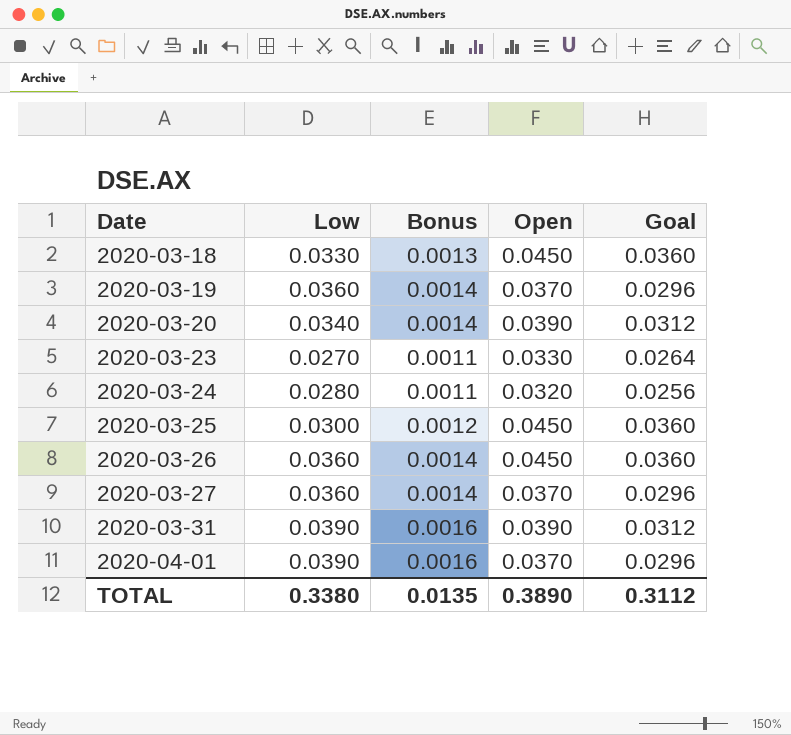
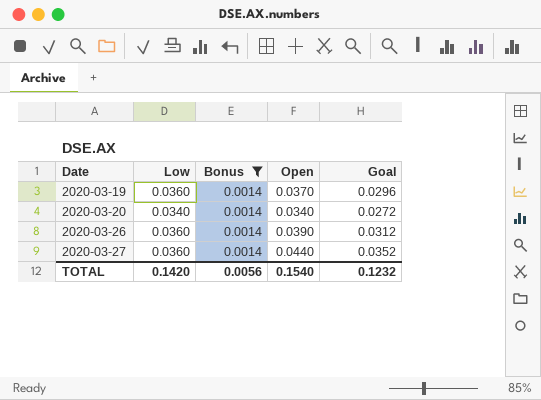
filter: none -> Bonus = 0.0014
2020-03-20 | Open: 0.0390 -> 0.0340
2020-03-20 | Goal: 0.0312 -> 0.0272
2020-03-26 | Open: 0.0450 -> 0.0390
2020-03-26 | Goal: 0.0360 -> 0.0312
2020-03-27 | Open: 0.0370 -> 0.0440
2020-03-27 | Goal: 0.0296 -> 0.0352
TOTAL | Low: 0.3380 -> 0.1420
TOTAL | Bonus: 0.0135 -> 0.0056
TOTAL | Open: 0.3890 -> 0.1540
TOTAL | Goal: 0.3112 -> 0.1232

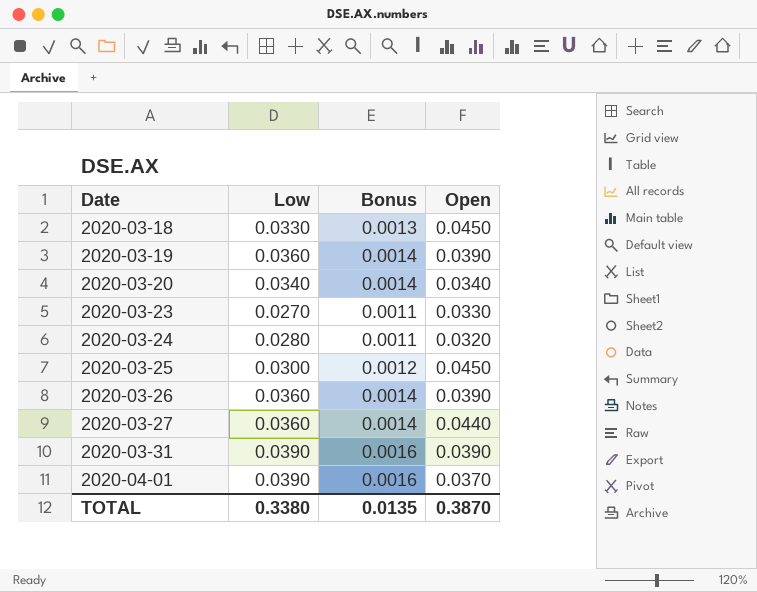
filter: Bonus = 0.0014 -> none
column Goal | formula: [Open] * 0.8 -> none
2020-03-19 | Open: 0.0370 -> 0.0390
TOTAL | Low: 0.1420 -> 0.3380
TOTAL | Bonus: 0.0056 -> 0.0135
TOTAL | Open: 0.1540 -> 0.3870

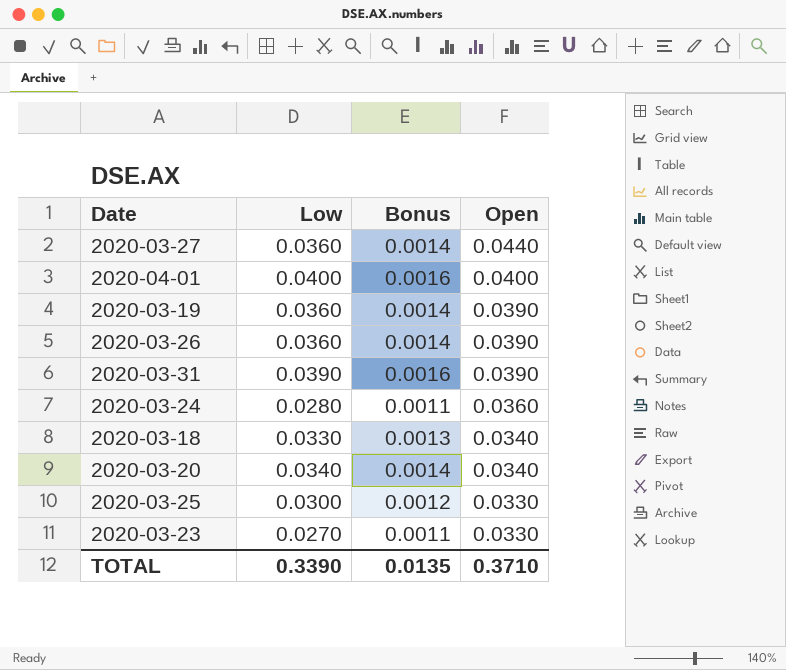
row order: Date ascending -> Open descending
2020-04-01 | Low: 0.0390 -> 0.0400
2020-04-01 | Open: 0.0370 -> 0.0400
2020-03-24 | Open: 0.0320 -> 0.0360
2020-03-18 | Open: 0.0450 -> 0.0340
2020-03-25 | Open: 0.0450 -> 0.0330
TOTAL | Low: 0.3380 -> 0.3390
TOTAL | Open: 0.3870 -> 0.3710

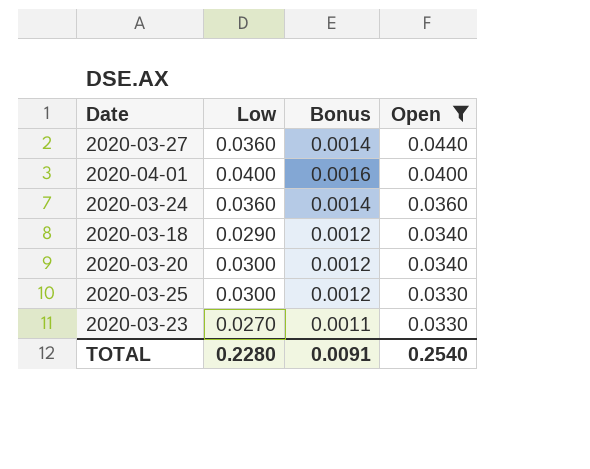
filter: none -> Open != 0.0390
2020-03-24 | Low: 0.0280 -> 0.0360
2020-03-24 | Bonus: 0.0011 -> 0.0014
2020-03-18 | Low: 0.0330 -> 0.0290
2020-03-18 | Bonus: 0.0013 -> 0.0012
2020-03-20 | Low: 0.0340 -> 0.0300
2020-03-20 | Bonus: 0.0014 -> 0.0012
TOTAL | Low: 0.3390 -> 0.2280
TOTAL | Bonus: 0.0135 -> 0.0091
TOTAL | Open: 0.3710 -> 0.2540

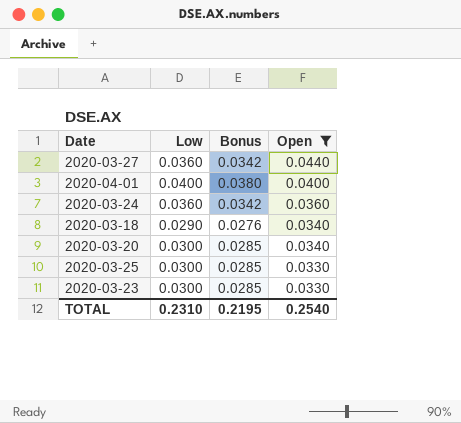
column Bonus | formula: [Low] * 0.04 -> [Low] * 0.95
2020-03-23 | Low: 0.0270 -> 0.0300
TOTAL | Low: 0.2280 -> 0.2310
TOTAL | Bonus: 0.0091 -> 0.2195

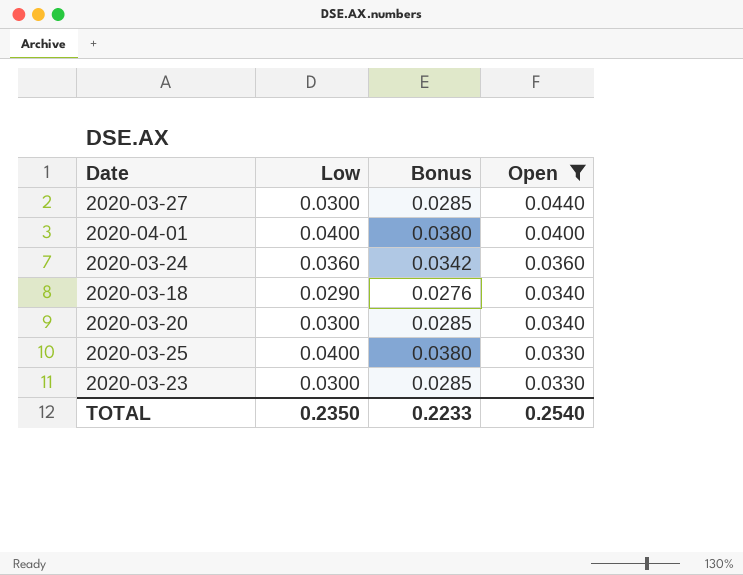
2020-03-27 | Low: 0.0360 -> 0.0300
2020-03-27 | Bonus: 0.0342 -> 0.0285
2020-03-25 | Low: 0.0300 -> 0.0400
2020-03-25 | Bonus: 0.0285 -> 0.0380
TOTAL | Low: 0.2310 -> 0.2350
TOTAL | Bonus: 0.2195 -> 0.2233

